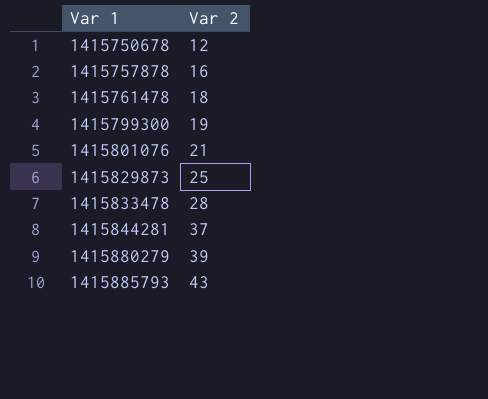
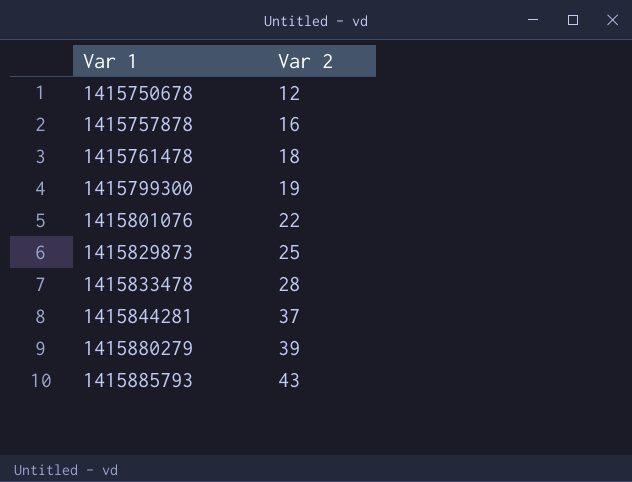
1415801076 | Var 2: 21 -> 22

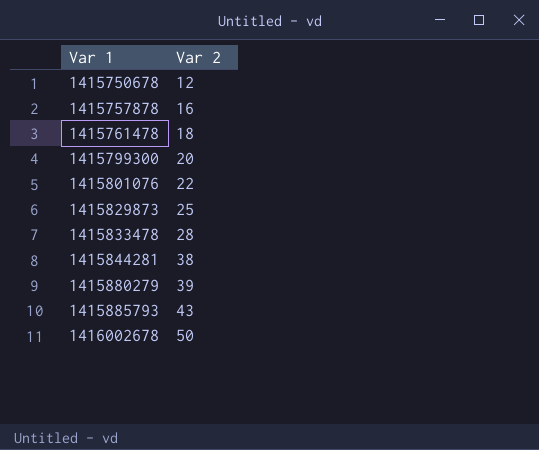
1415799300 | Var 2: 19 -> 20
1415844281 | Var 2: 37 -> 38
row 1416002678: none -> 50

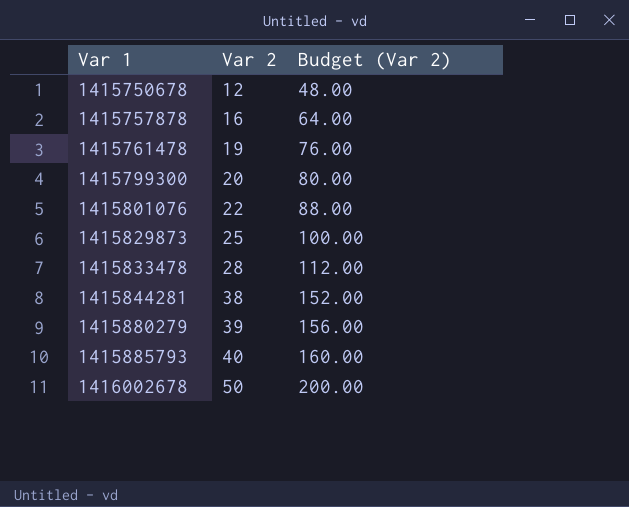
column Budget (Var 2) | formula: none -> [Var 2] * 4
1415761478 | Var 2: 18 -> 19
1415885793 | Var 2: 43 -> 40

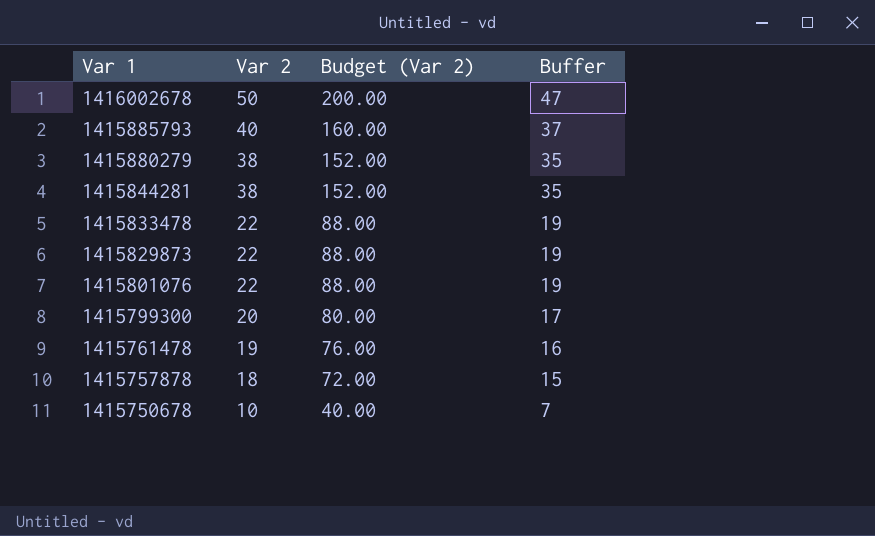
row order: Var 1 ascending -> Var 1 descending
column Buffer | formula: none -> [Var 2] - 3
1415880279 | Var 2: 39 -> 38
1415880279 | Budget (Var 2): 156.00 -> 152.00
1415833478 | Var 2: 28 -> 22
1415833478 | Budget (Var 2): 112.00 -> 88.00
1415829873 | Var 2: 25 -> 22
1415829873 | Budget (Var 2): 100.00 -> 88.00
1415757878 | Var 2: 16 -> 18
1415757878 | Budget (Var 2): 64.00 -> 72.00
1415750678 | Var 2: 12 -> 10
1415750678 | Budget (Var 2): 48.00 -> 40.00

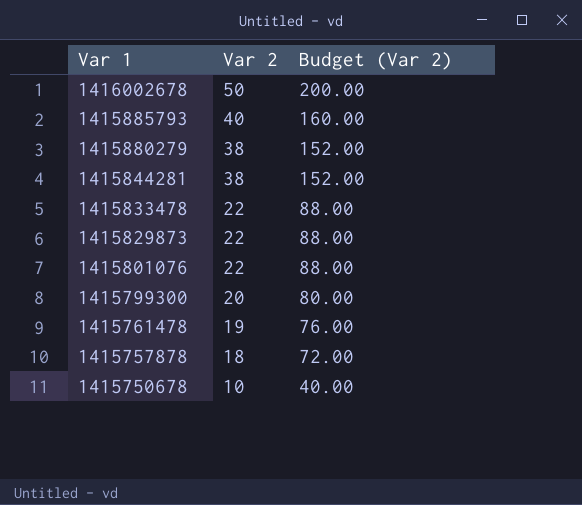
column Buffer | formula: [Var 2] - 3 -> none

